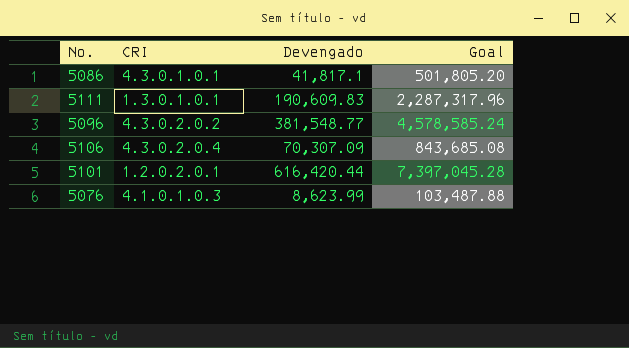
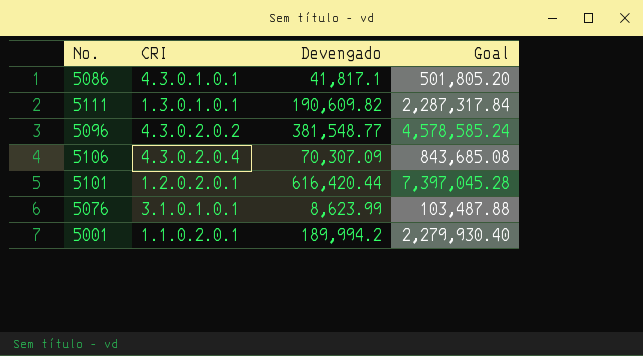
5111 | Devengado: 190,609.83 -> 190,609.82
5111 | Goal: 2,287,317.96 -> 2,287,317.84
5076 | CRI: 4.1.0.1.0.3 -> 3.1.0.1.0.1
row 5001: none -> 1.1.0.2.0.1 | 189,994.2 | 2,279,930.40

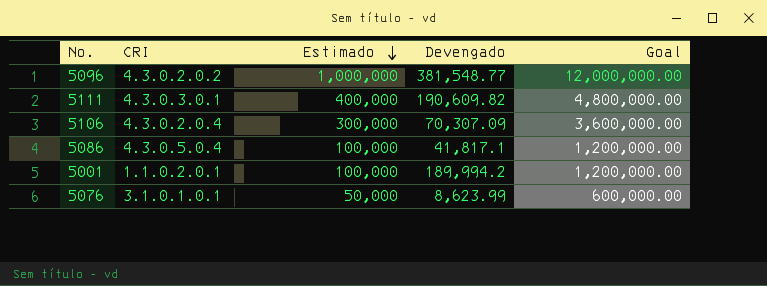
row order: none -> Estimado descending
column Estimado | position: none -> 3
column Goal | formula: [Devengado] * 12 -> [Estimado] * 12
row 5101: 1.2.0.2.0.1 | 616,420.44 | 7,397,045.28 -> none
5111 | CRI: 1.3.0.1.0.1 -> 4.3.0.3.0.1
5086 | CRI: 4.3.0.1.0.1 -> 4.3.0.5.0.4

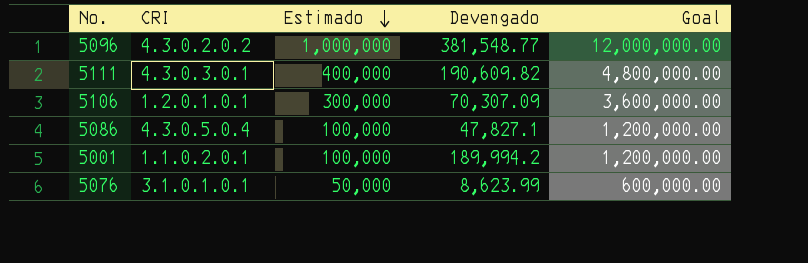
5106 | CRI: 4.3.0.2.0.4 -> 1.2.0.1.0.1
5086 | Devengado: 41,817.1 -> 47,827.1

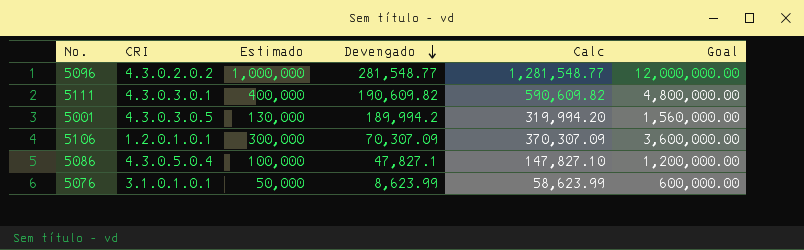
row order: Estimado descending -> Devengado descending
column Calc | formula: none -> [Estimado] + [Devengado]
5096 | Devengado: 381,548.77 -> 281,548.77
5001 | CRI: 1.1.0.2.0.1 -> 4.3.0.3.0.5
5001 | Estimado: 100,000 -> 130,000
5001 | Goal: 1,200,000.00 -> 1,560,000.00

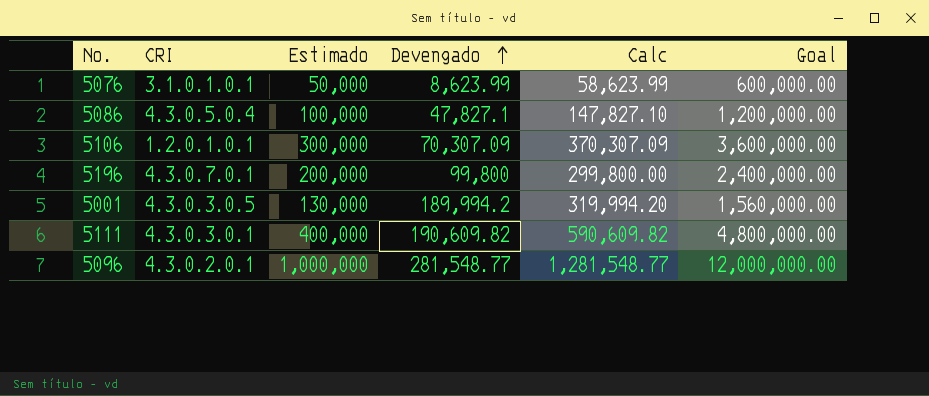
row order: Devengado descending -> Devengado ascending
row 5196: none -> 4.3.0.7.0.1 | 200,000 | 99,800 | 299,800.00 | 2,400,000.00
5096 | CRI: 4.3.0.2.0.2 -> 4.3.0.2.0.1

